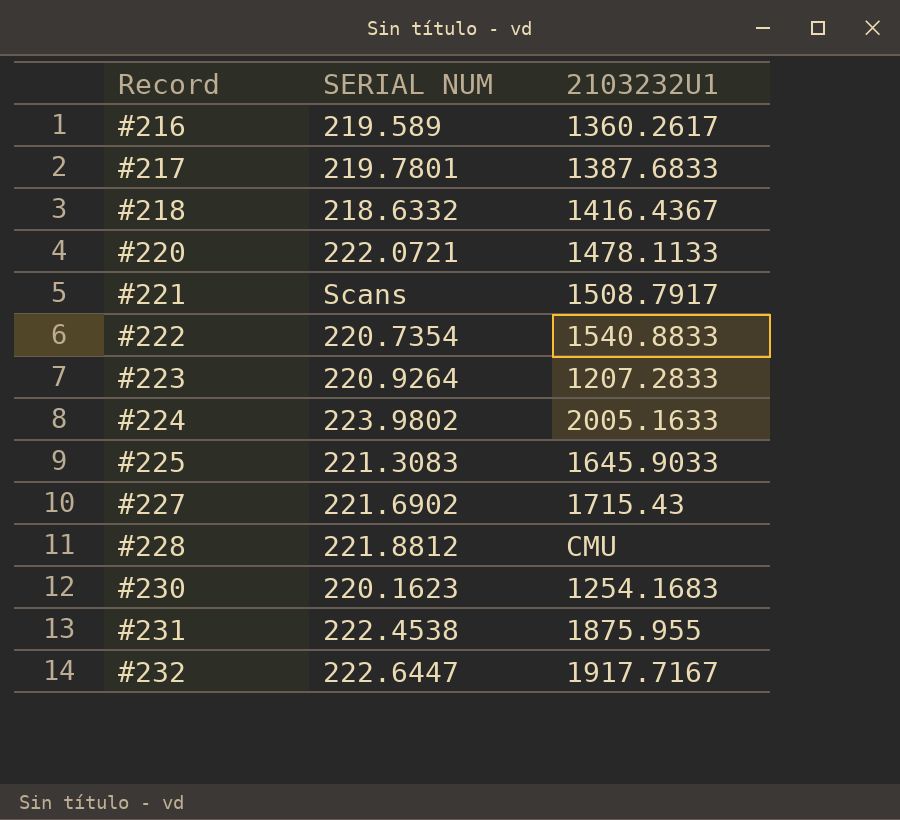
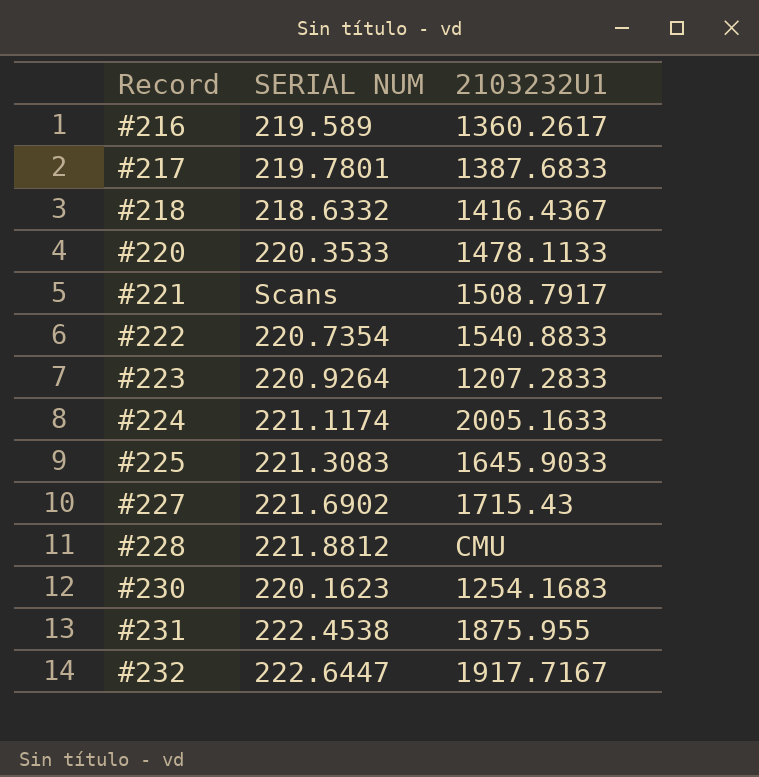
#220 | SERIAL NUM: 222.0721 -> 220.3533
#224 | SERIAL NUM: 223.9802 -> 221.1174

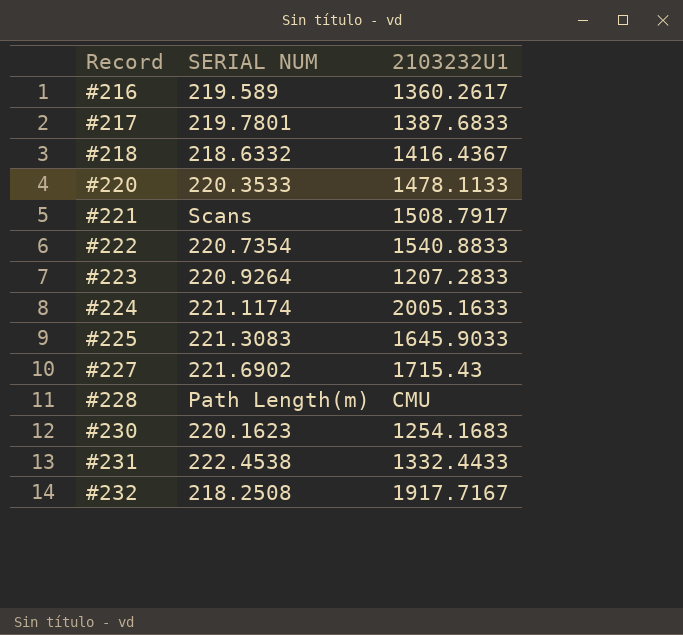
#228 | SERIAL NUM: 221.8812 -> Path Length(m)
#231 | 2103232U1: 1875.955 -> 1332.4433
#232 | SERIAL NUM: 222.6447 -> 218.2508

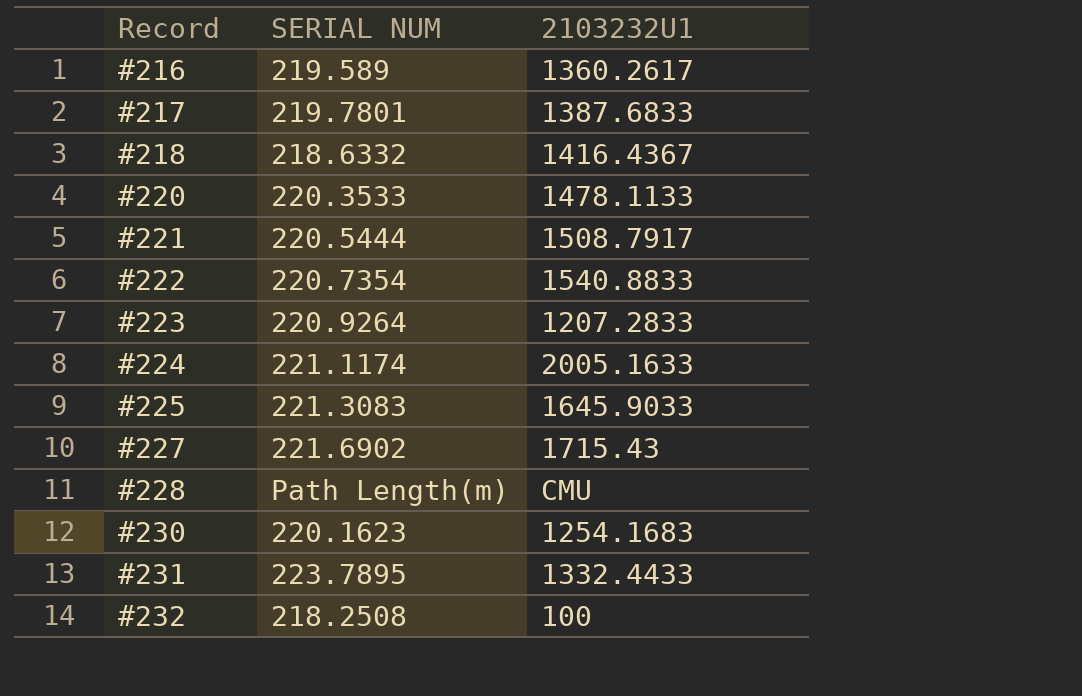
#221 | SERIAL NUM: Scans -> 220.5444
#231 | SERIAL NUM: 222.4538 -> 223.7895
#232 | 2103232U1: 1917.7167 -> 100

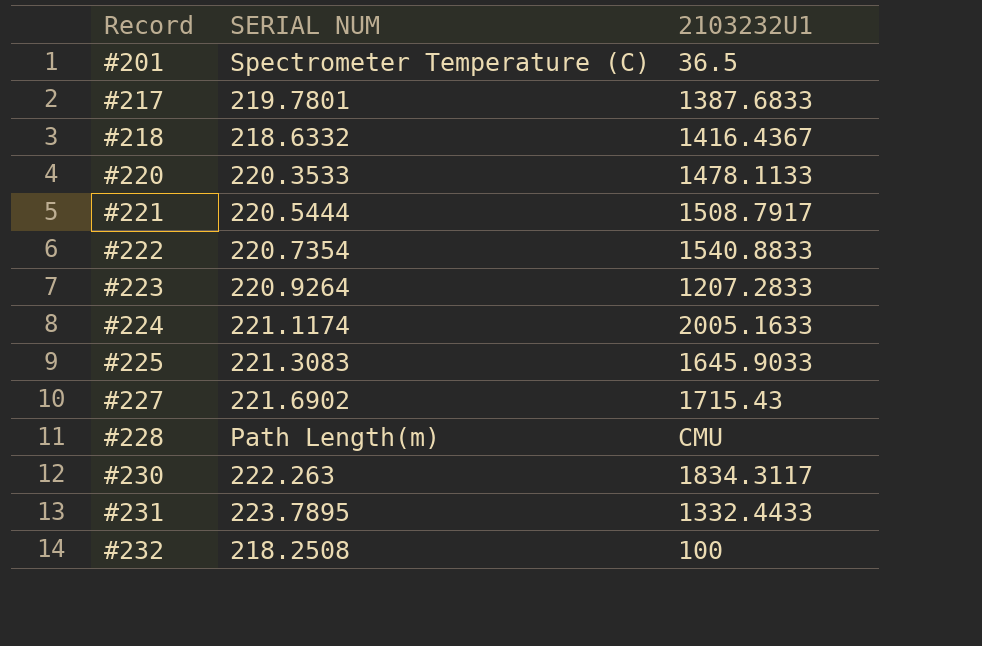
row #216: 219.589 | 1360.2617 -> none
row #201: none -> Spectrometer Temperature (C) | 36.5
#230 | SERIAL NUM: 220.1623 -> 222.263
#230 | 2103232U1: 1254.1683 -> 1834.3117

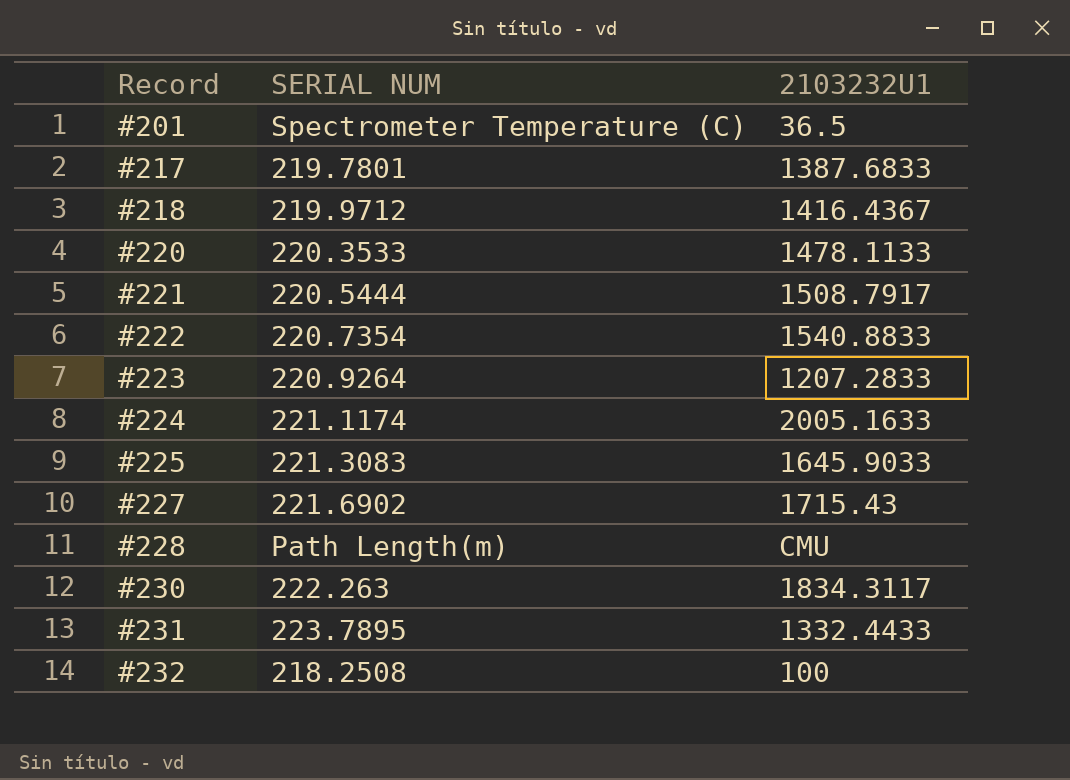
#218 | SERIAL NUM: 218.6332 -> 219.9712

